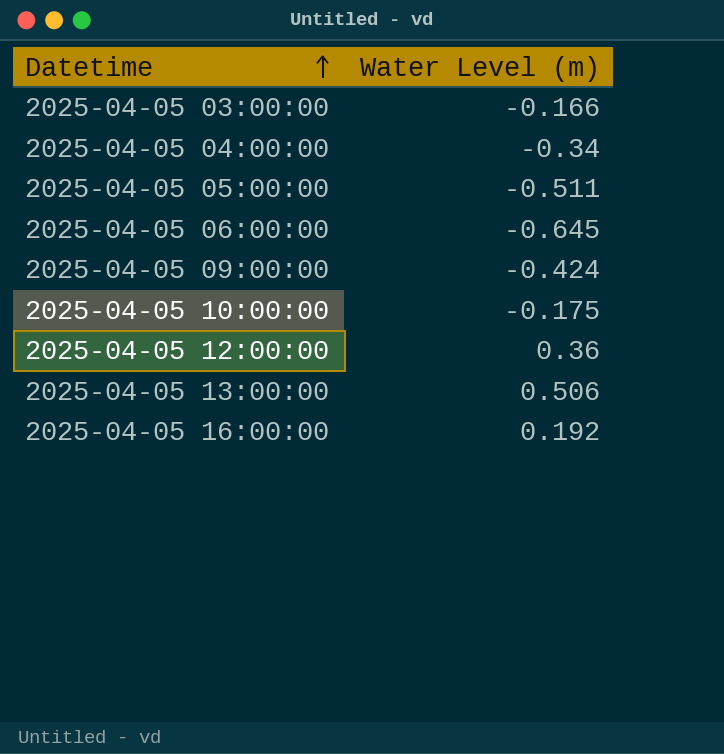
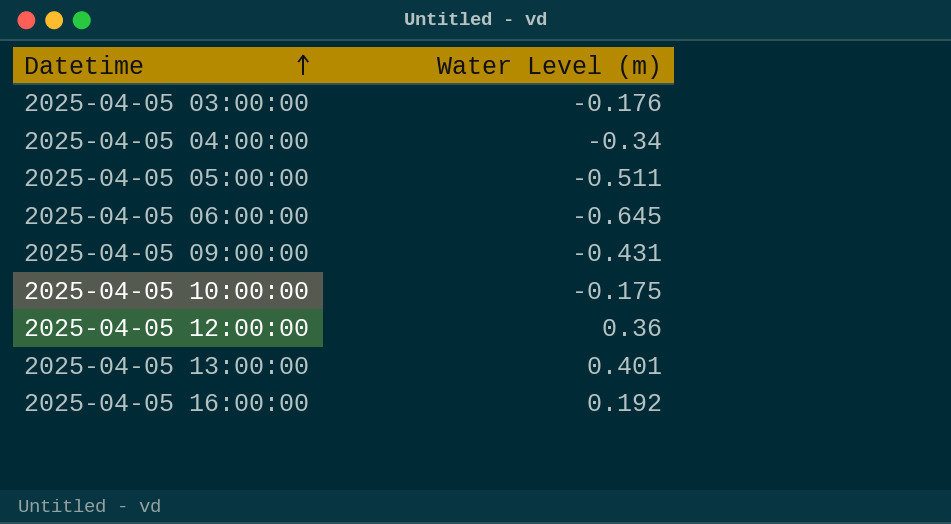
2025-04-05 03:00:00 | Water Level (m): -0.166 -> -0.176
2025-04-05 09:00:00 | Water Level (m): -0.424 -> -0.431
2025-04-05 13:00:00 | Water Level (m): 0.506 -> 0.401

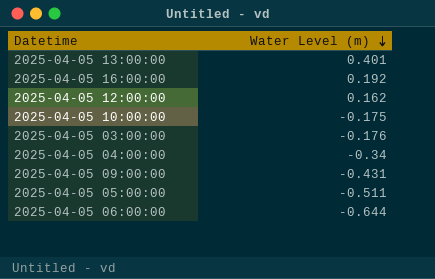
row order: Datetime ascending -> Water Level (m) descending
2025-04-05 12:00:00 | Water Level (m): 0.36 -> 0.162
2025-04-05 06:00:00 | Water Level (m): -0.645 -> -0.644

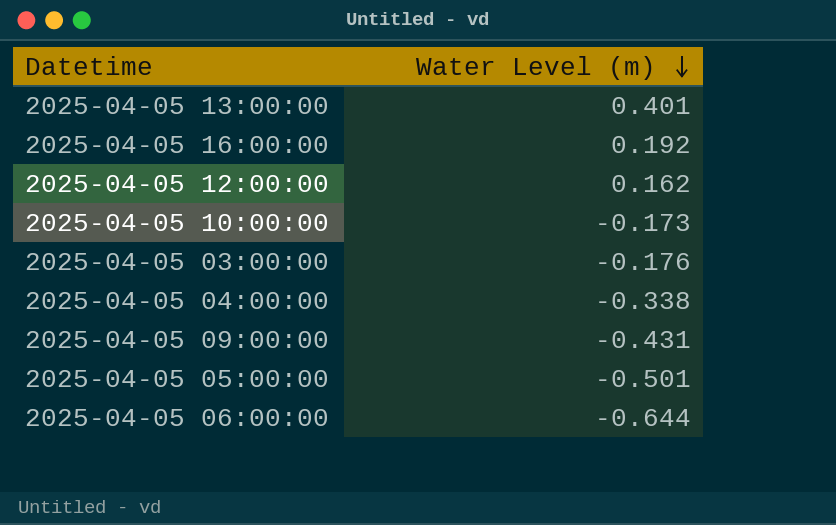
2025-04-05 10:00:00 | Water Level (m): -0.175 -> -0.173
2025-04-05 04:00:00 | Water Level (m): -0.34 -> -0.338
2025-04-05 05:00:00 | Water Level (m): -0.511 -> -0.501

